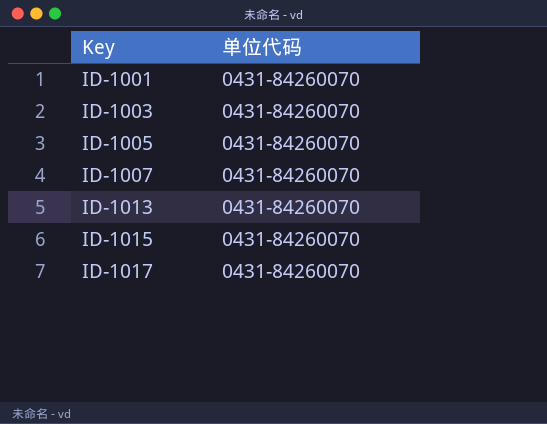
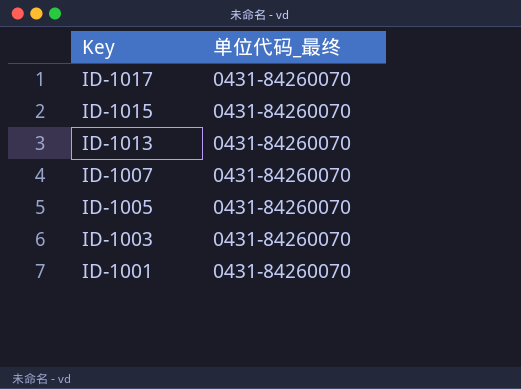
row order: Key ascending -> Key descending
column name: 单位代码 -> 单位代码_最终

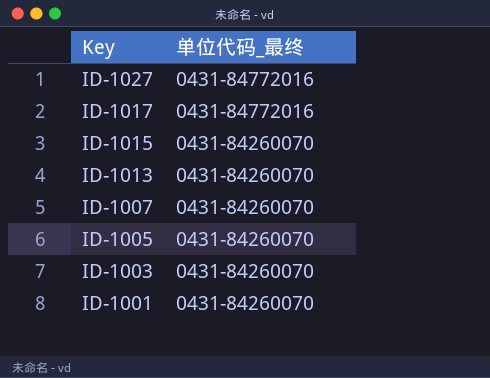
row ID-1027: none -> 0431-84772016
ID-1017 | 单位代码_最终: 0431-84260070 -> 0431-84772016

